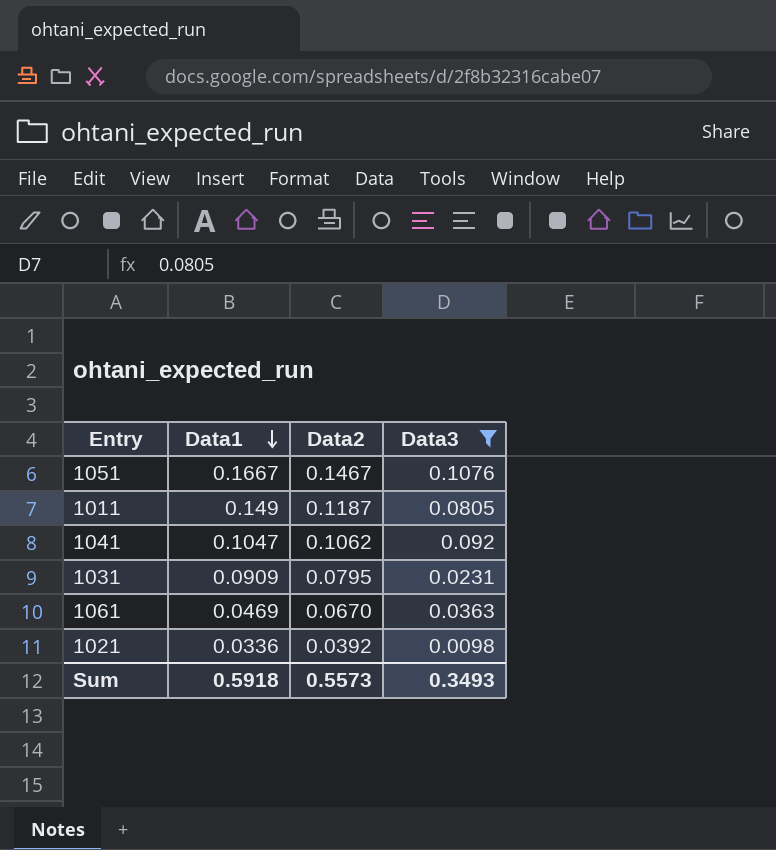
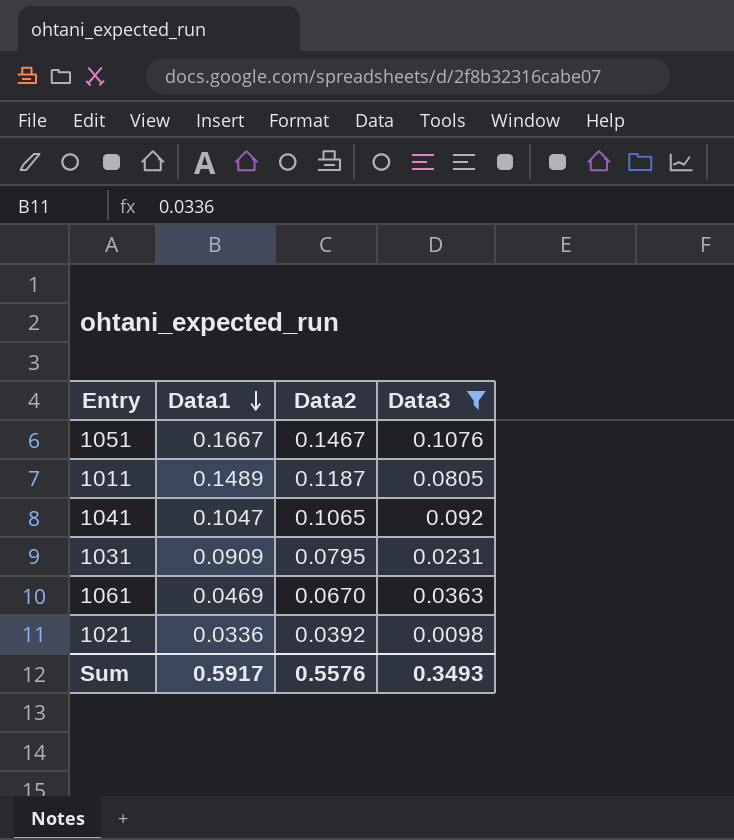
1011 | Data1: 0.149 -> 0.1489
1041 | Data2: 0.1062 -> 0.1065
Sum | Data1: 0.5918 -> 0.5917
Sum | Data2: 0.5573 -> 0.5576

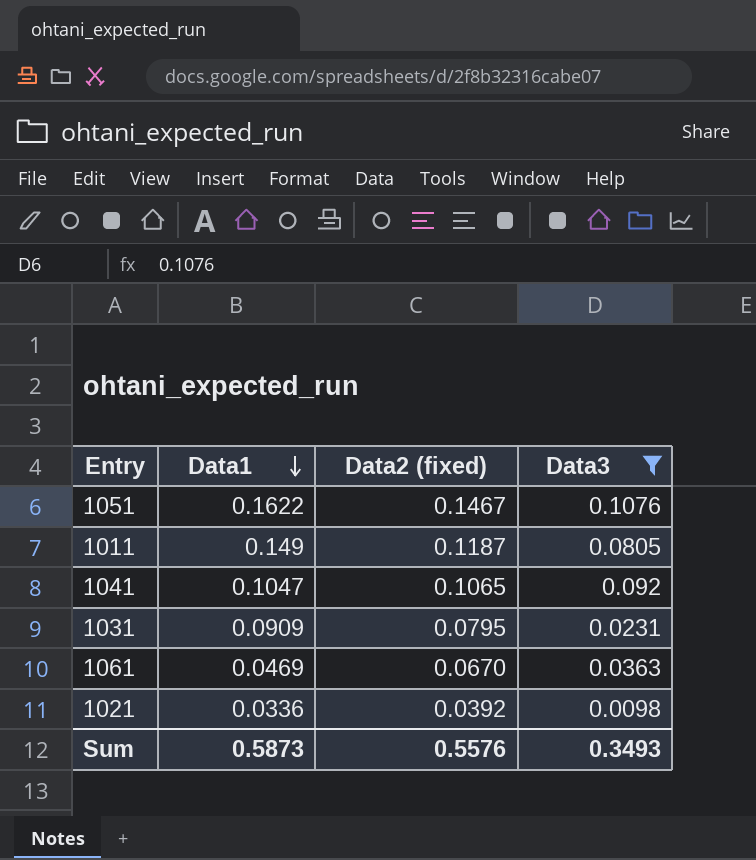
column name: Data2 -> Data2 (fixed)
1051 | Data1: 0.1667 -> 0.1622
1011 | Data1: 0.1489 -> 0.149
Sum | Data1: 0.5917 -> 0.5873

